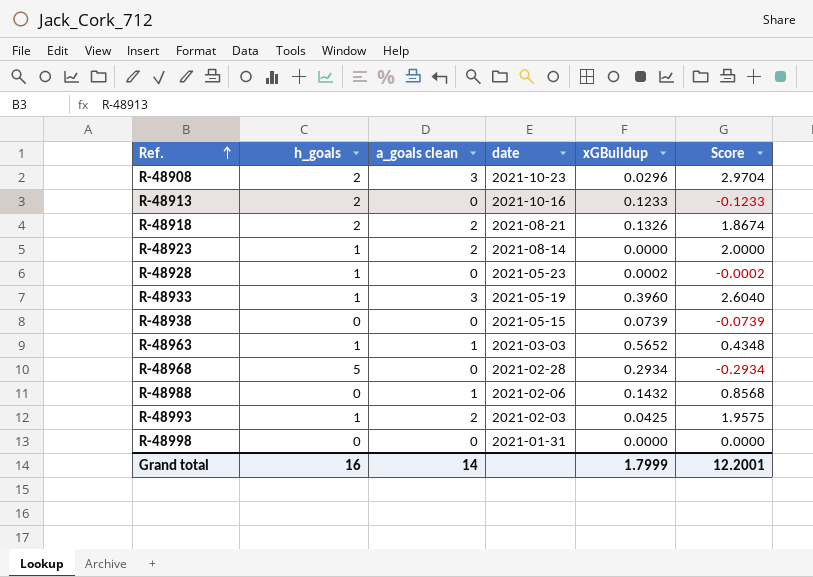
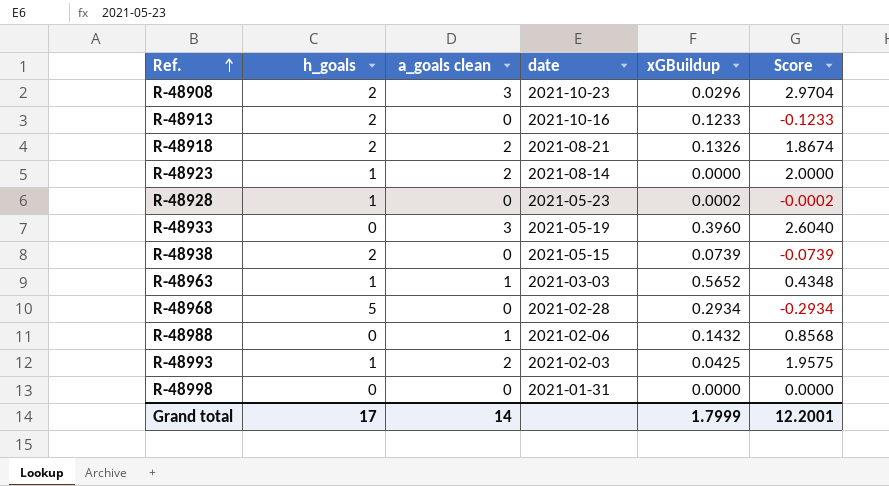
R-48933 | h_goals: 1 -> 0
R-48938 | h_goals: 0 -> 2
Grand total | h_goals: 16 -> 17

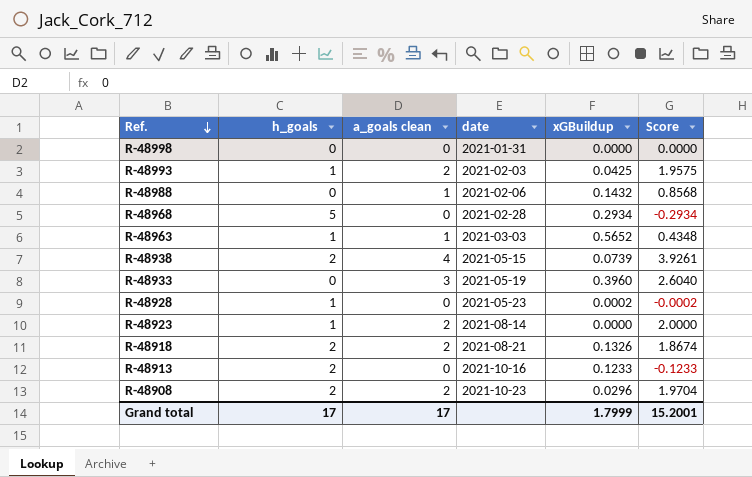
row order: Ref. ascending -> Ref. descending
R-48938 | a_goals clean: 0 -> 4
R-48938 | Score: -0.0739 -> 3.9261
R-48908 | a_goals clean: 3 -> 2
R-48908 | Score: 2.9704 -> 1.9704
Grand total | a_goals clean: 14 -> 17
Grand total | Score: 12.2001 -> 15.2001

